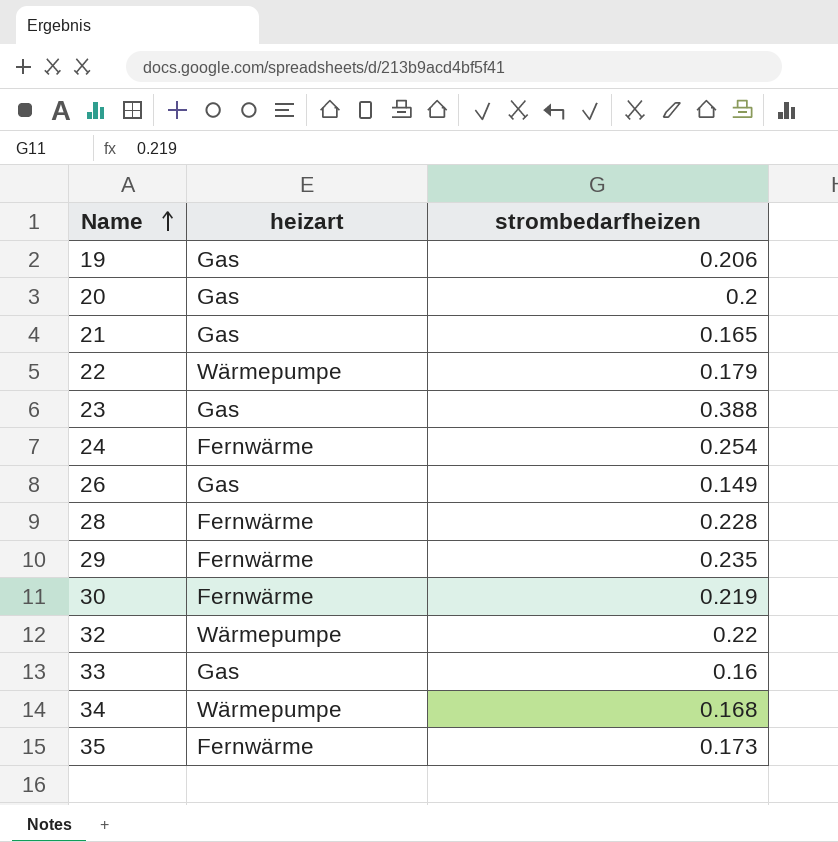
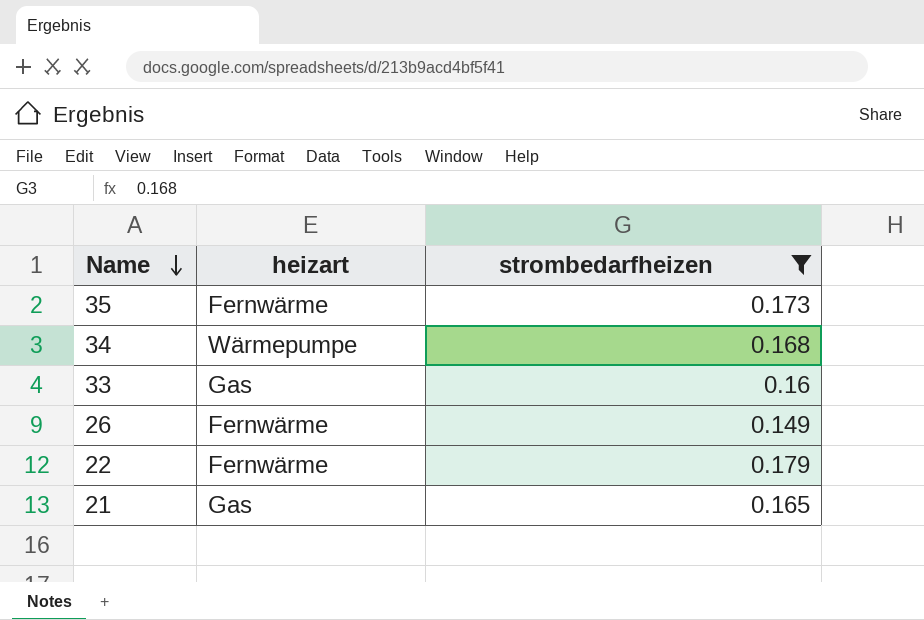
filter: none -> strombedarfheizen <= 0.179
row order: Name ascending -> Name descending
26 | heizart: Gas -> Fernwärme
22 | heizart: Wärmepumpe -> Fernwärme

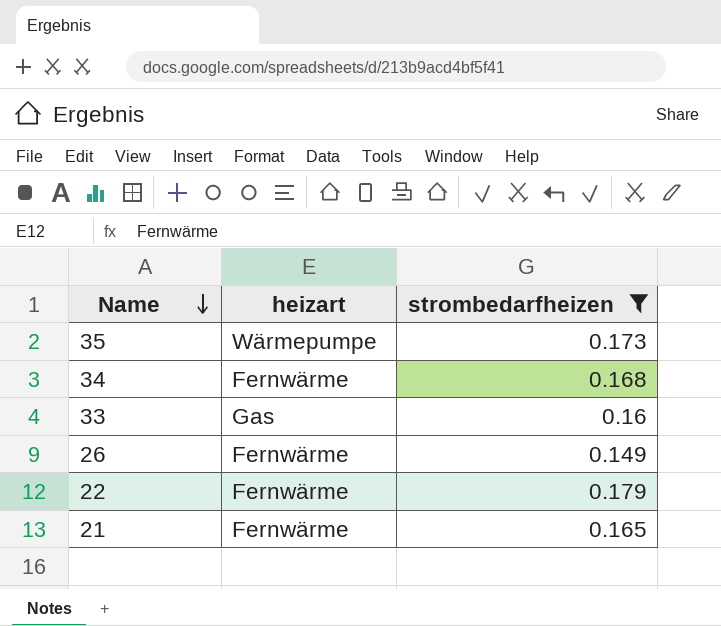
35 | heizart: Fernwärme -> Wärmepumpe
34 | heizart: Wärmepumpe -> Fernwärme
21 | heizart: Gas -> Fernwärme

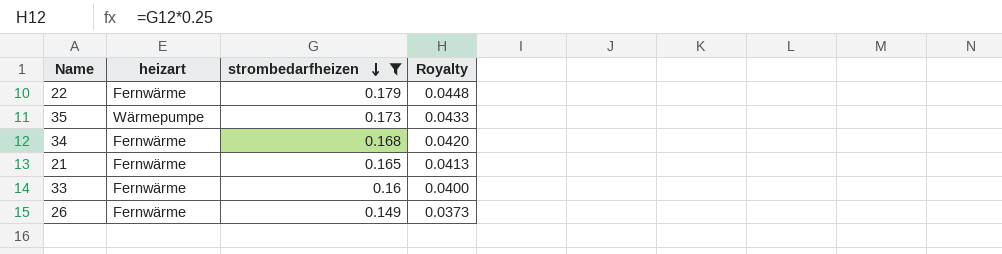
row order: Name descending -> strombedarfheizen descending
column Royalty | formula: none -> [strombedarfheizen] * 0.25
33 | heizart: Gas -> Fernwärme

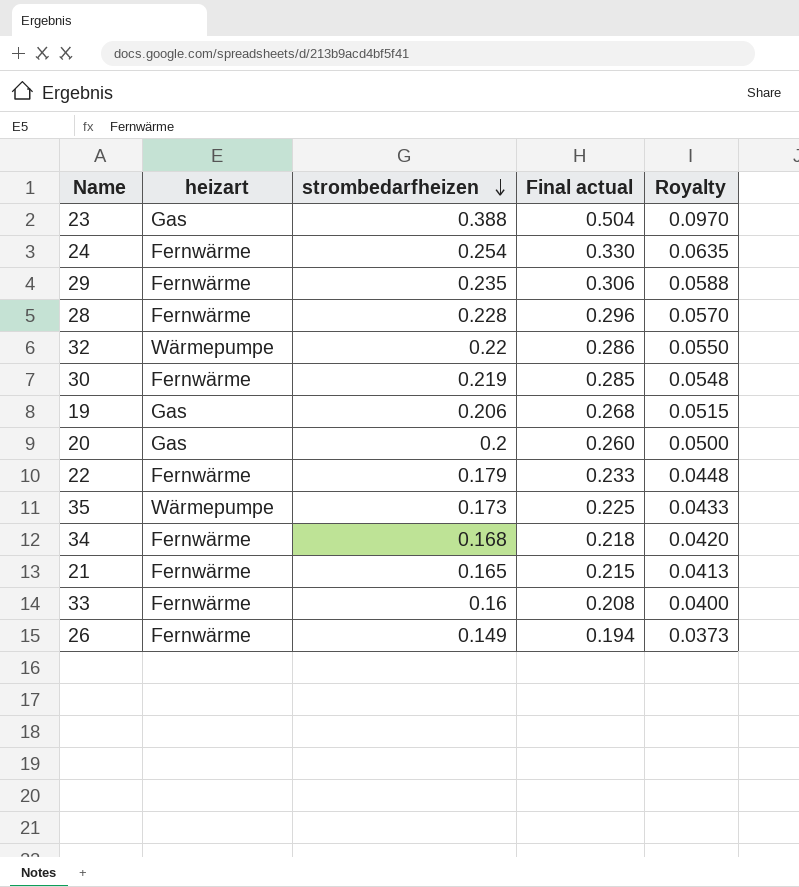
filter: strombedarfheizen <= 0.179 -> none
column Final actual | formula: none -> [strombedarfheizen] * 1.3

